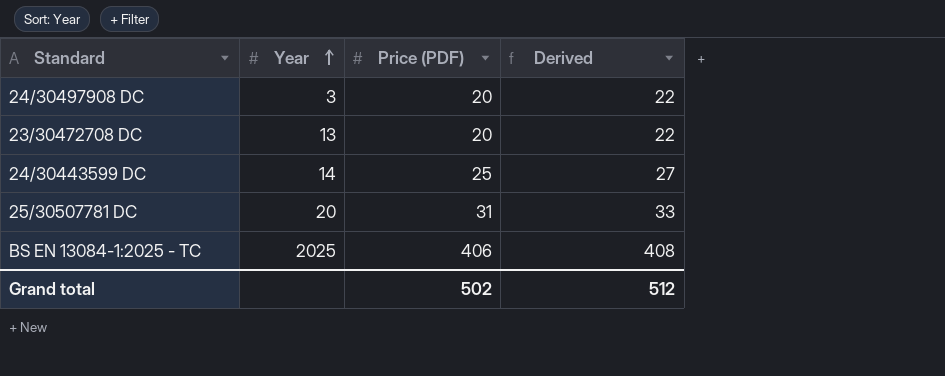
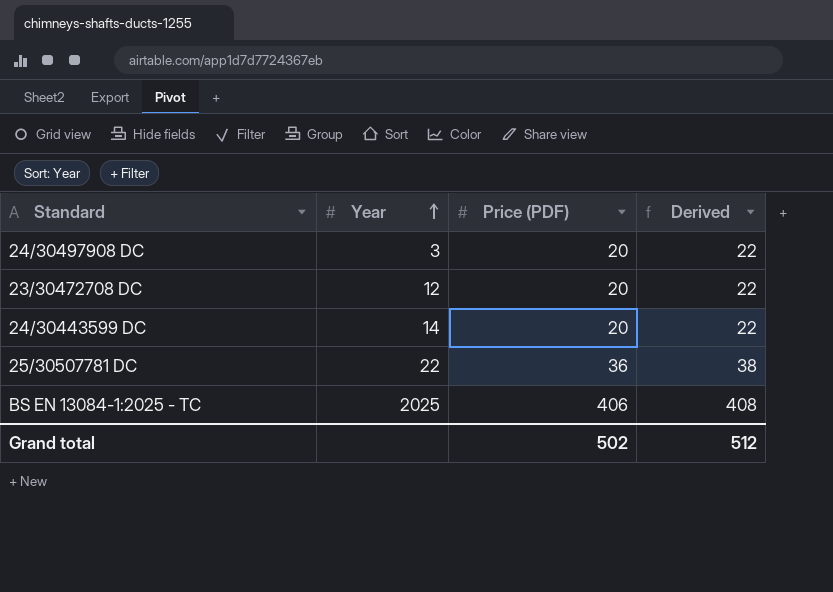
23/30472708 DC | Year: 13 -> 12
24/30443599 DC | Price (PDF): 25 -> 20
24/30443599 DC | Derived: 27 -> 22
25/30507781 DC | Year: 20 -> 22
25/30507781 DC | Price (PDF): 31 -> 36
25/30507781 DC | Derived: 33 -> 38

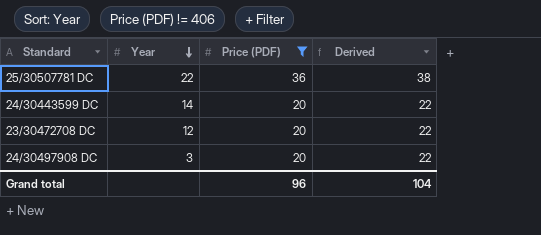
filter: none -> Price (PDF) != 406
row order: Year ascending -> Year descending
Grand total | Price (PDF): 502 -> 96
Grand total | Derived: 512 -> 104

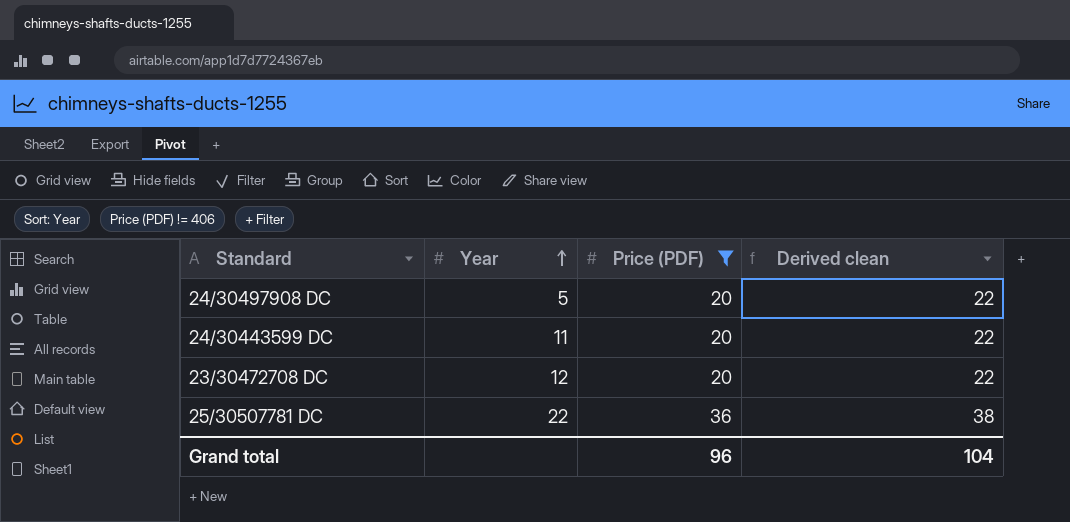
row order: Year descending -> Year ascending
column name: Derived -> Derived clean
24/30497908 DC | Year: 3 -> 5
24/30443599 DC | Year: 14 -> 11

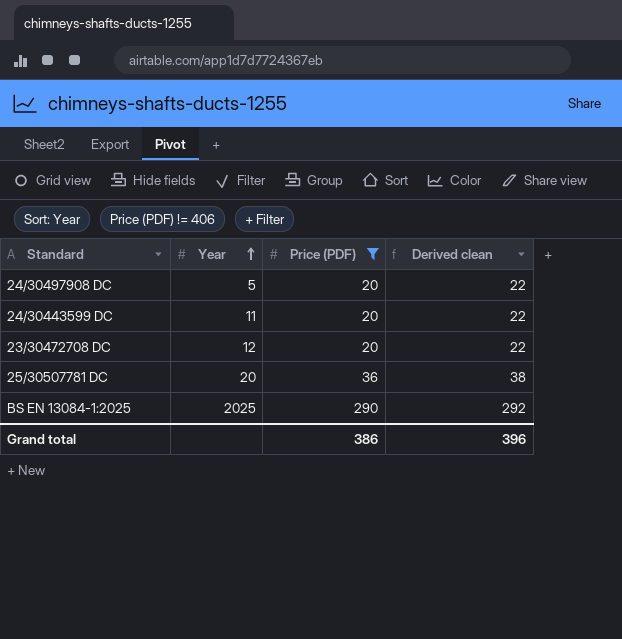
25/30507781 DC | Year: 22 -> 20
row BS EN 13084-1:2025: none -> 2025 | 290 | 292
Grand total | Price (PDF): 96 -> 386
Grand total | Derived clean: 104 -> 396

